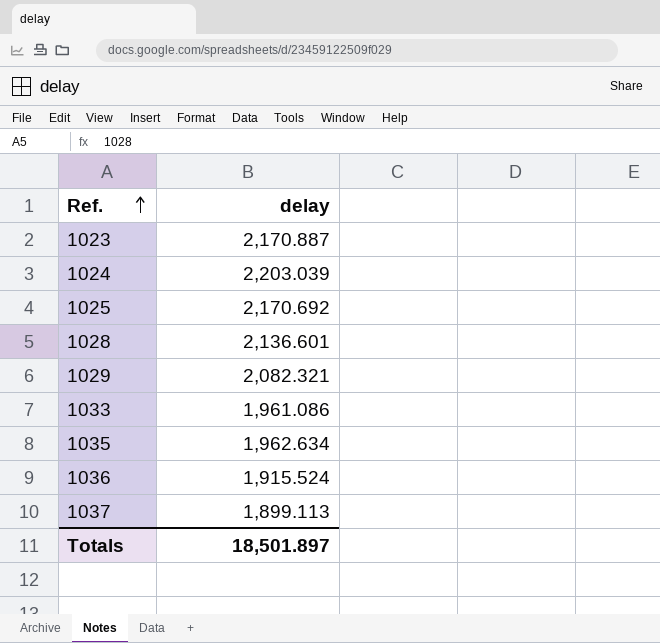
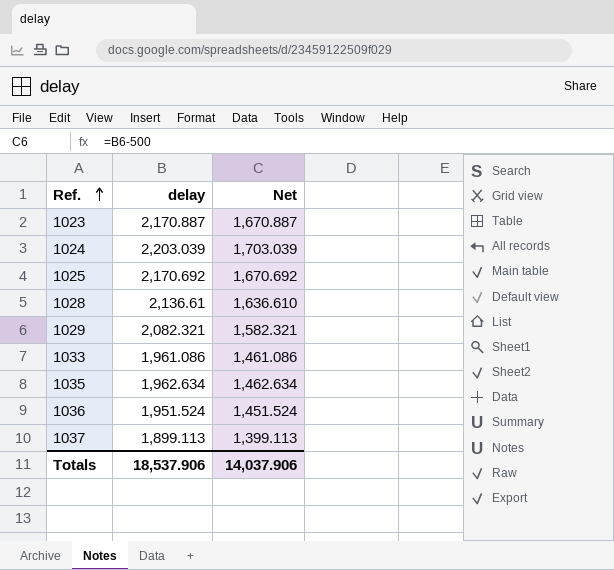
column Net | formula: none -> [delay] - 500
1028 | delay: 2,136.601 -> 2,136.61
1036 | delay: 1,915.524 -> 1,951.524
Totals | delay: 18,501.897 -> 18,537.906

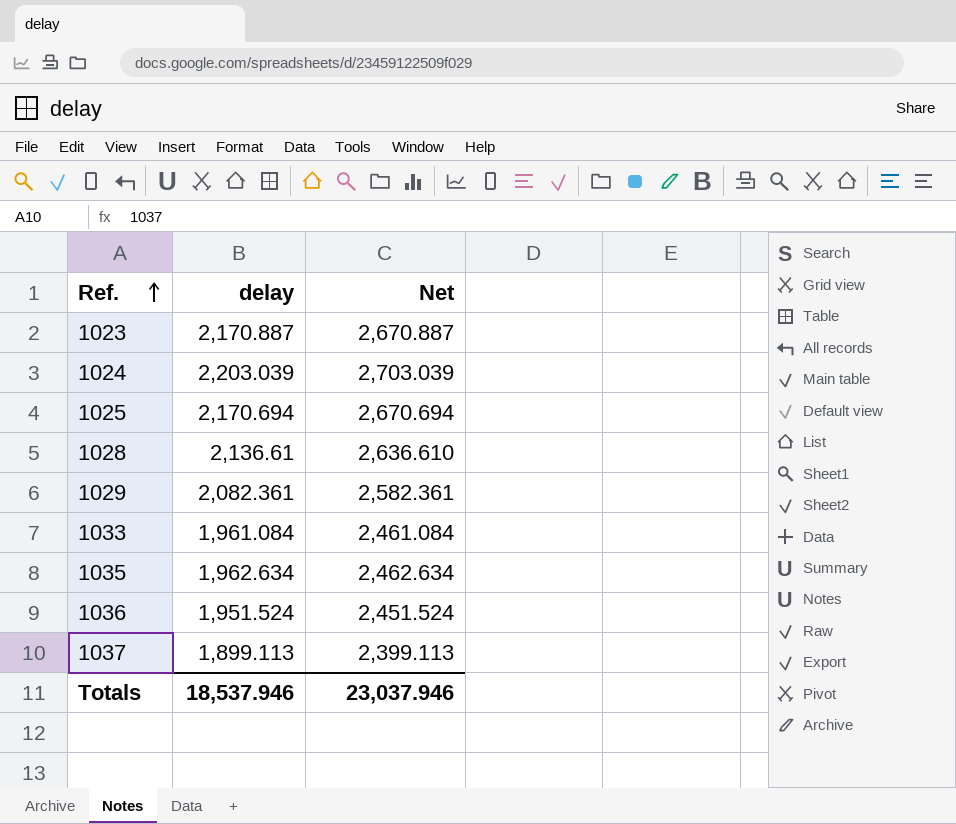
column Net | formula: [delay] - 500 -> [delay] + 500
1025 | delay: 2,170.692 -> 2,170.694
1029 | delay: 2,082.321 -> 2,082.361
1033 | delay: 1,961.086 -> 1,961.084
Totals | delay: 18,537.906 -> 18,537.946
Totals | Net: 14,037.906 -> 23,037.946

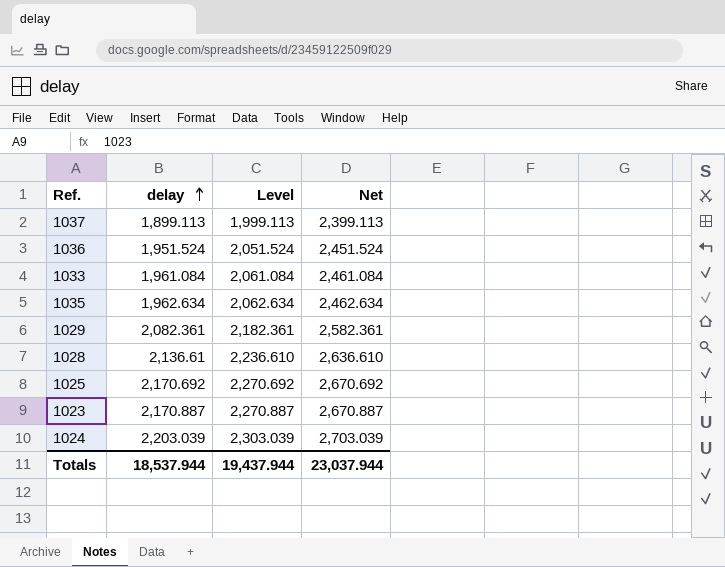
row order: Ref. ascending -> delay ascending
column Level | formula: none -> [delay] + 100
1025 | delay: 2,170.694 -> 2,170.692
1025 | Net: 2,670.694 -> 2,670.692
Totals | delay: 18,537.946 -> 18,537.944
Totals | Net: 23,037.946 -> 23,037.944

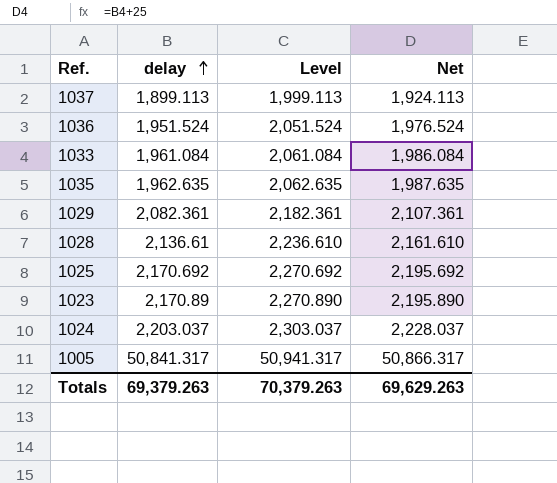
column Net | formula: [delay] + 500 -> [delay] + 25
1035 | delay: 1,962.634 -> 1,962.635
1035 | Level: 2,062.634 -> 2,062.635
1023 | delay: 2,170.887 -> 2,170.89
1023 | Level: 2,270.887 -> 2,270.890
1024 | delay: 2,203.039 -> 2,203.037
1024 | Level: 2,303.039 -> 2,303.037
row 1005: none -> 50,841.317 | 50,941.317 | 50,866.317
Totals | delay: 18,537.944 -> 69,379.263
Totals | Level: 19,437.944 -> 70,379.263
Totals | Net: 23,037.944 -> 69,629.263

